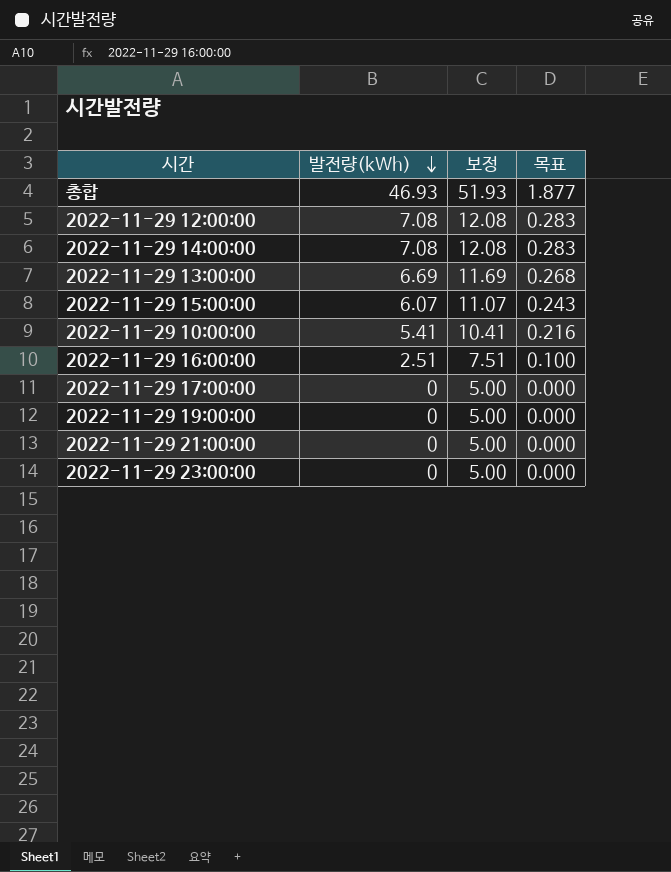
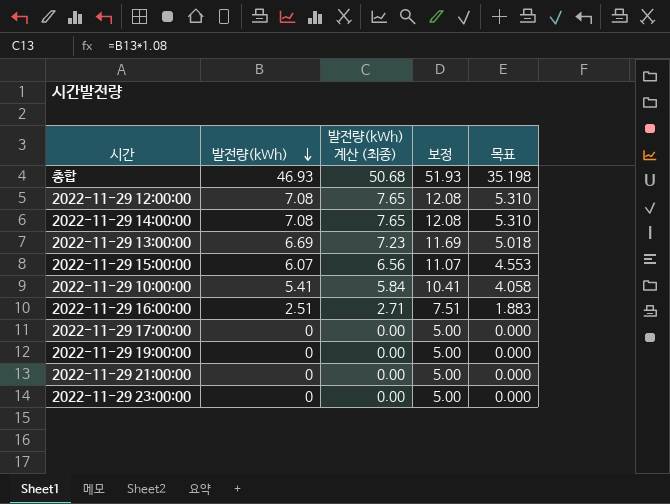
column 발전량(kWh) 계산 (최종) | formula: none -> [발전량(kWh)] * 1.08
column 목표 | formula: [발전량(kWh)] * 0.04 -> [발전량(kWh)] * 0.75

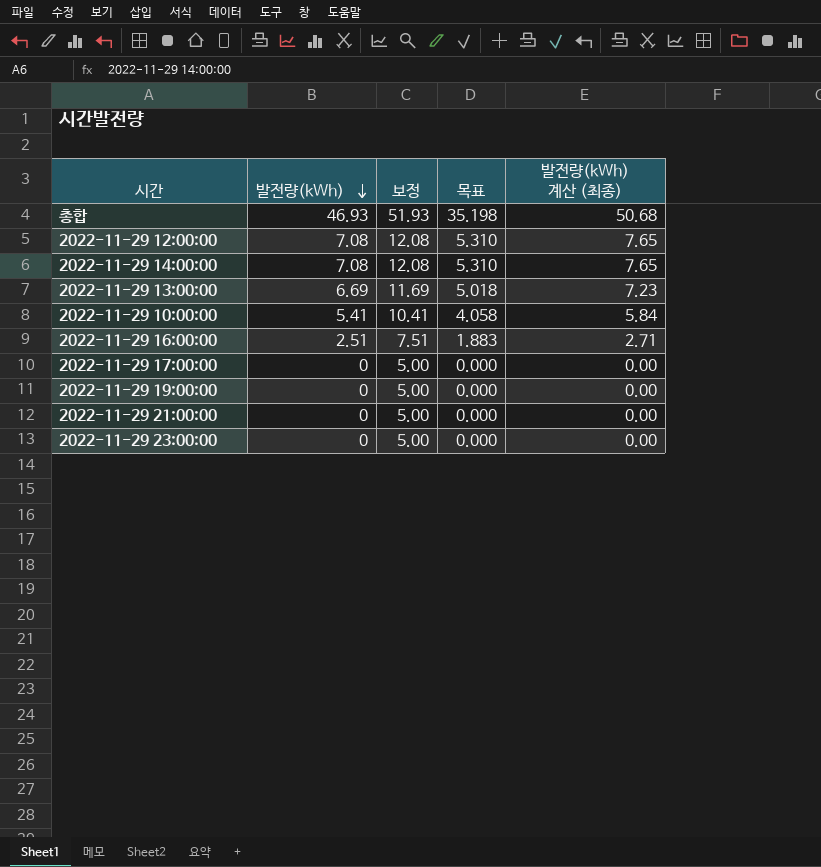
column 발전량(kWh) 계산 (최종) | position: 3 -> 5
row 2022-11-29 15:00:00: 6.07 | 6.56 | 11.07 | 4.553 -> none

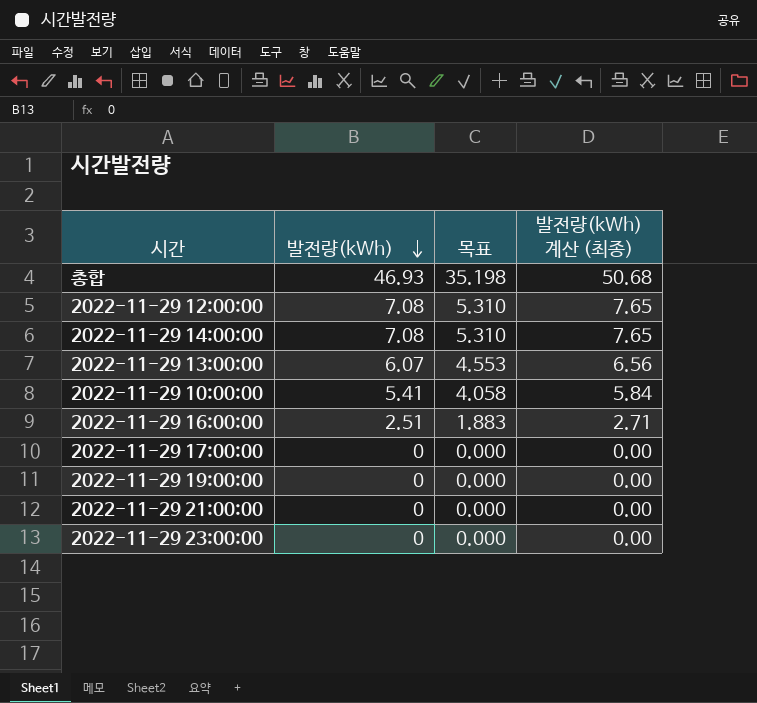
column 보정 | formula: [발전량(kWh)] + 5 -> none
2022-11-29 13:00:00 | 발전량(kWh): 6.69 -> 6.07
2022-11-29 13:00:00 | 목표: 5.018 -> 4.553
2022-11-29 13:00:00 | 발전량(kWh) 계산 (최종): 7.23 -> 6.56

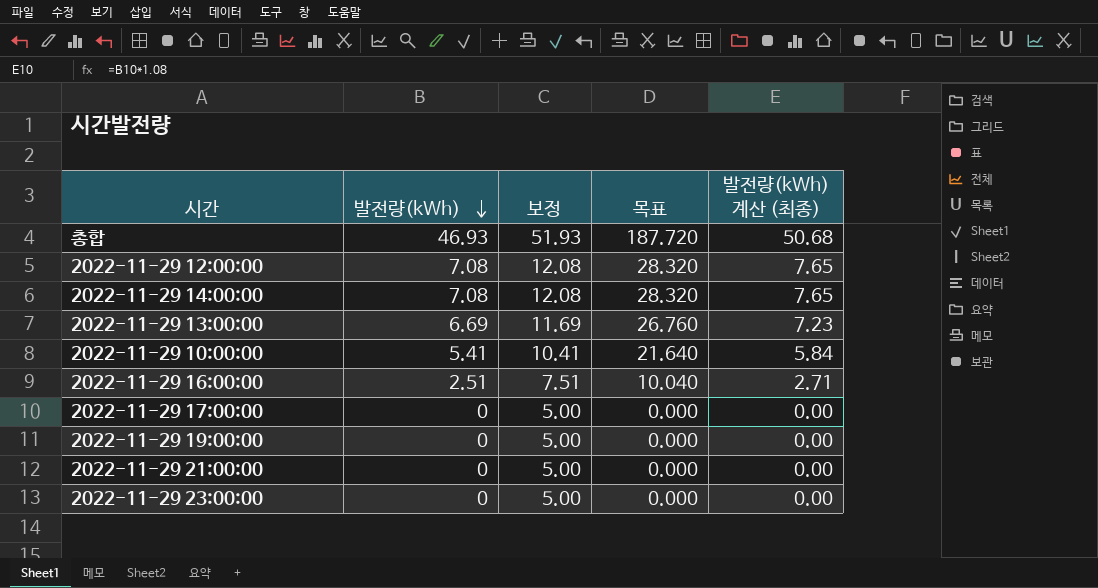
column 보정 | formula: none -> [발전량(kWh)] + 5
column 목표 | formula: [발전량(kWh)] * 0.75 -> [발전량(kWh)] * 4
2022-11-29 13:00:00 | 발전량(kWh): 6.07 -> 6.69
2022-11-29 13:00:00 | 발전량(kWh) 계산 (최종): 6.56 -> 7.23

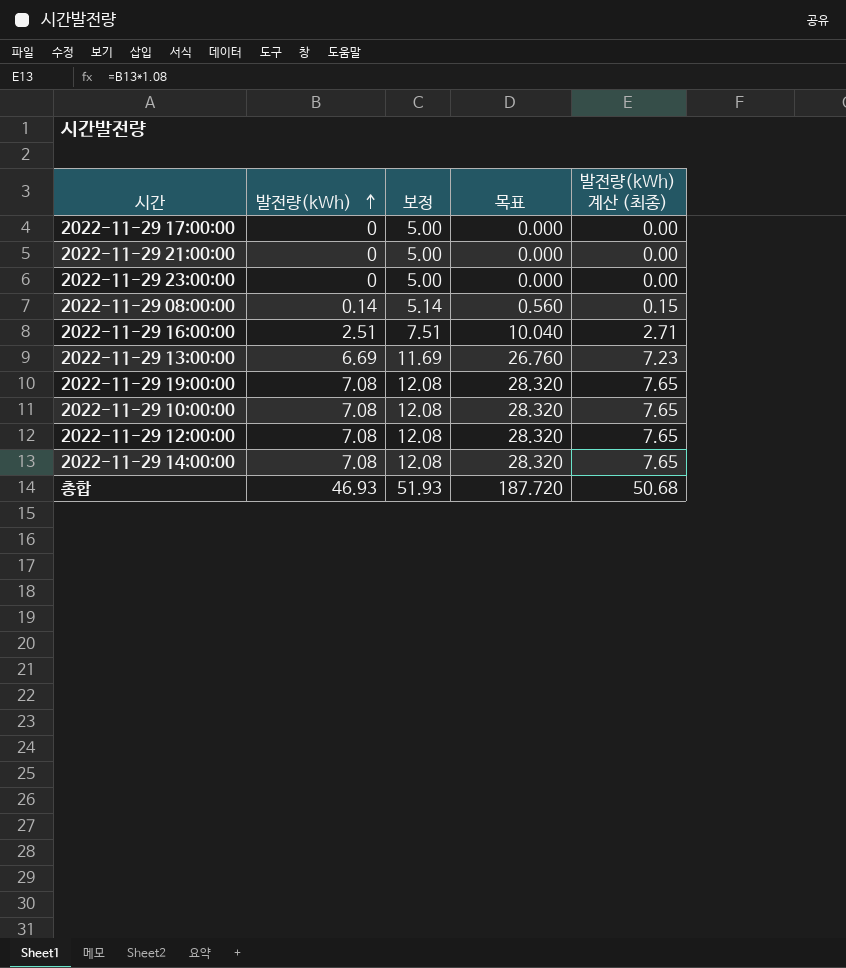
row order: 발전량(kWh) descending -> 발전량(kWh) ascending
row 2022-11-29 08:00:00: none -> 0.14 | 5.14 | 0.560 | 0.15
2022-11-29 19:00:00 | 발전량(kWh): 0 -> 7.08
2022-11-29 19:00:00 | 보정: 5.00 -> 12.08
2022-11-29 19:00:00 | 목표: 0.000 -> 28.320
2022-11-29 19:00:00 | 발전량(kWh) 계산 (최종): 0.00 -> 7.65
2022-11-29 10:00:00 | 발전량(kWh): 5.41 -> 7.08
2022-11-29 10:00:00 | 보정: 10.41 -> 12.08
2022-11-29 10:00:00 | 목표: 21.640 -> 28.320
2022-11-29 10:00:00 | 발전량(kWh) 계산 (최종): 5.84 -> 7.65

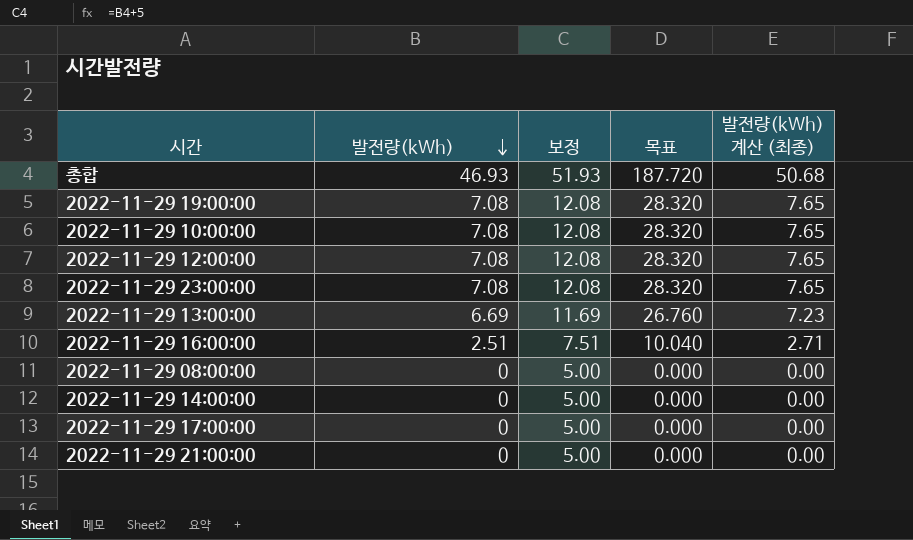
row order: 발전량(kWh) ascending -> 발전량(kWh) descending
2022-11-29 23:00:00 | 발전량(kWh): 0 -> 7.08
2022-11-29 23:00:00 | 보정: 5.00 -> 12.08
2022-11-29 23:00:00 | 목표: 0.000 -> 28.320
2022-11-29 23:00:00 | 발전량(kWh) 계산 (최종): 0.00 -> 7.65
2022-11-29 08:00:00 | 발전량(kWh): 0.14 -> 0
2022-11-29 08:00:00 | 보정: 5.14 -> 5.00
2022-11-29 08:00:00 | 목표: 0.560 -> 0.000
2022-11-29 08:00:00 | 발전량(kWh) 계산 (최종): 0.15 -> 0.00
2022-11-29 14:00:00 | 발전량(kWh): 7.08 -> 0
2022-11-29 14:00:00 | 보정: 12.08 -> 5.00
2022-11-29 14:00:00 | 목표: 28.320 -> 0.000
2022-11-29 14:00:00 | 발전량(kWh) 계산 (최종): 7.65 -> 0.00

